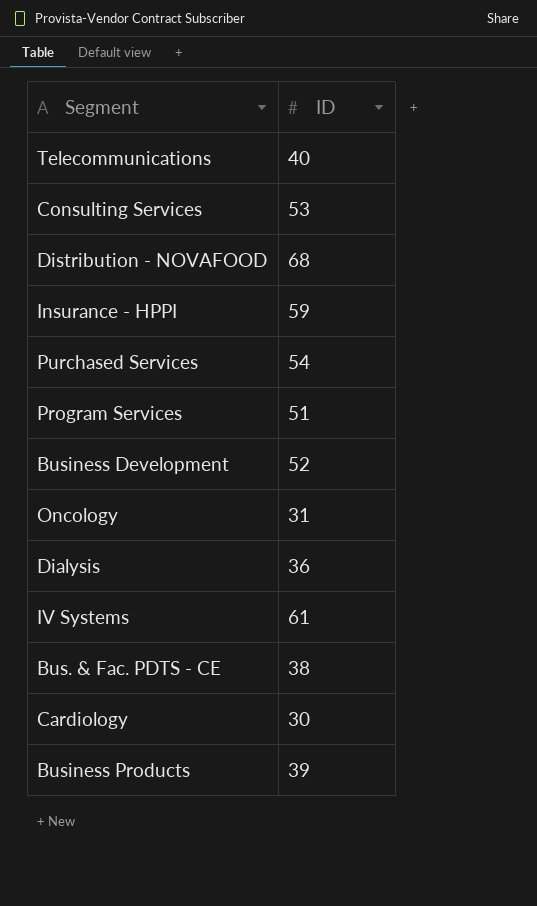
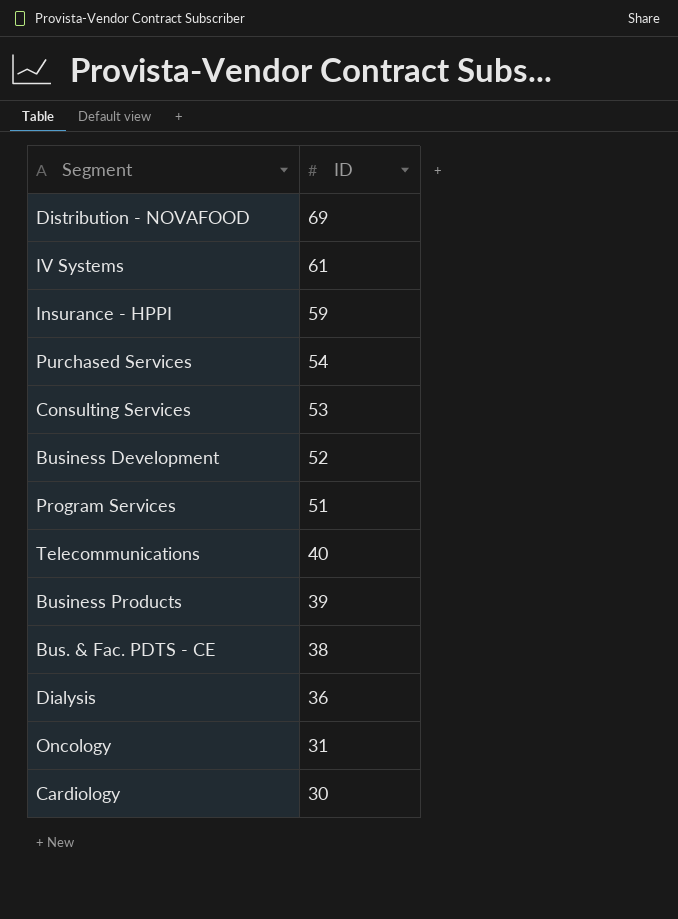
row order: none -> ID descending
Distribution - NOVAFOOD | ID: 68 -> 69

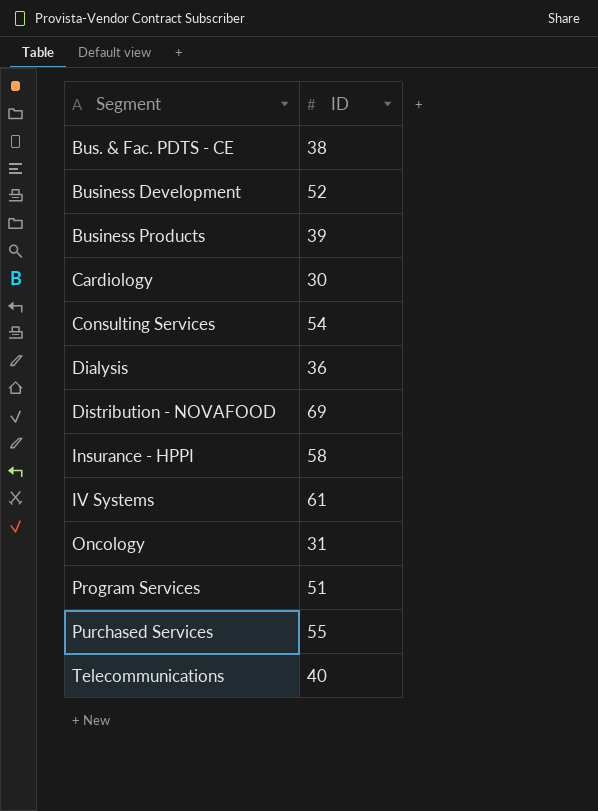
row order: ID descending -> Segment ascending
Consulting Services | ID: 53 -> 54
Insurance - HPPI | ID: 59 -> 58
Purchased Services | ID: 54 -> 55

